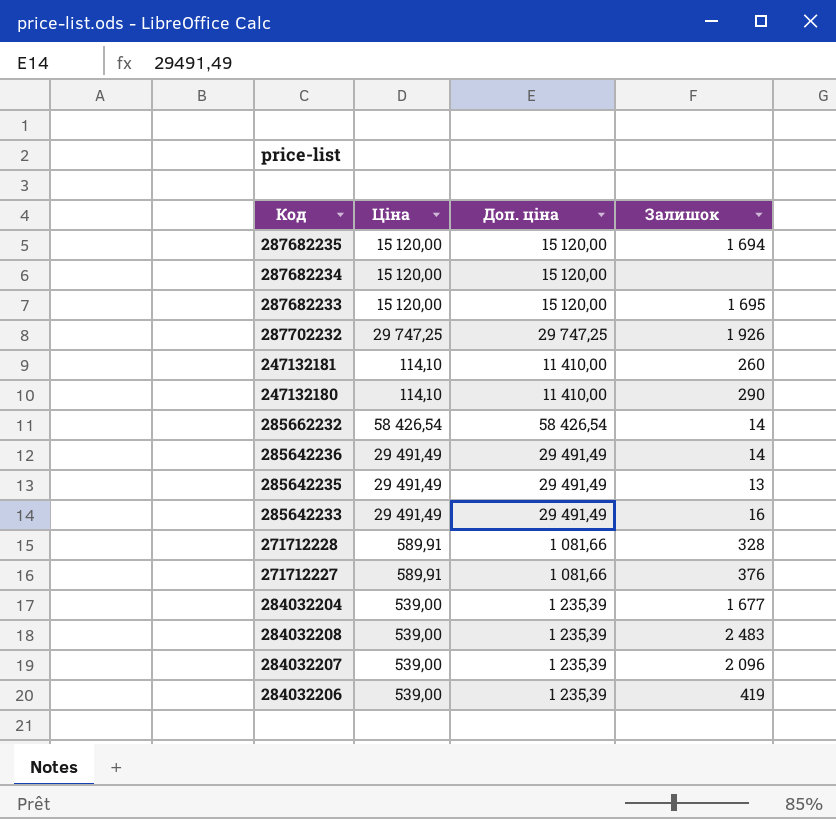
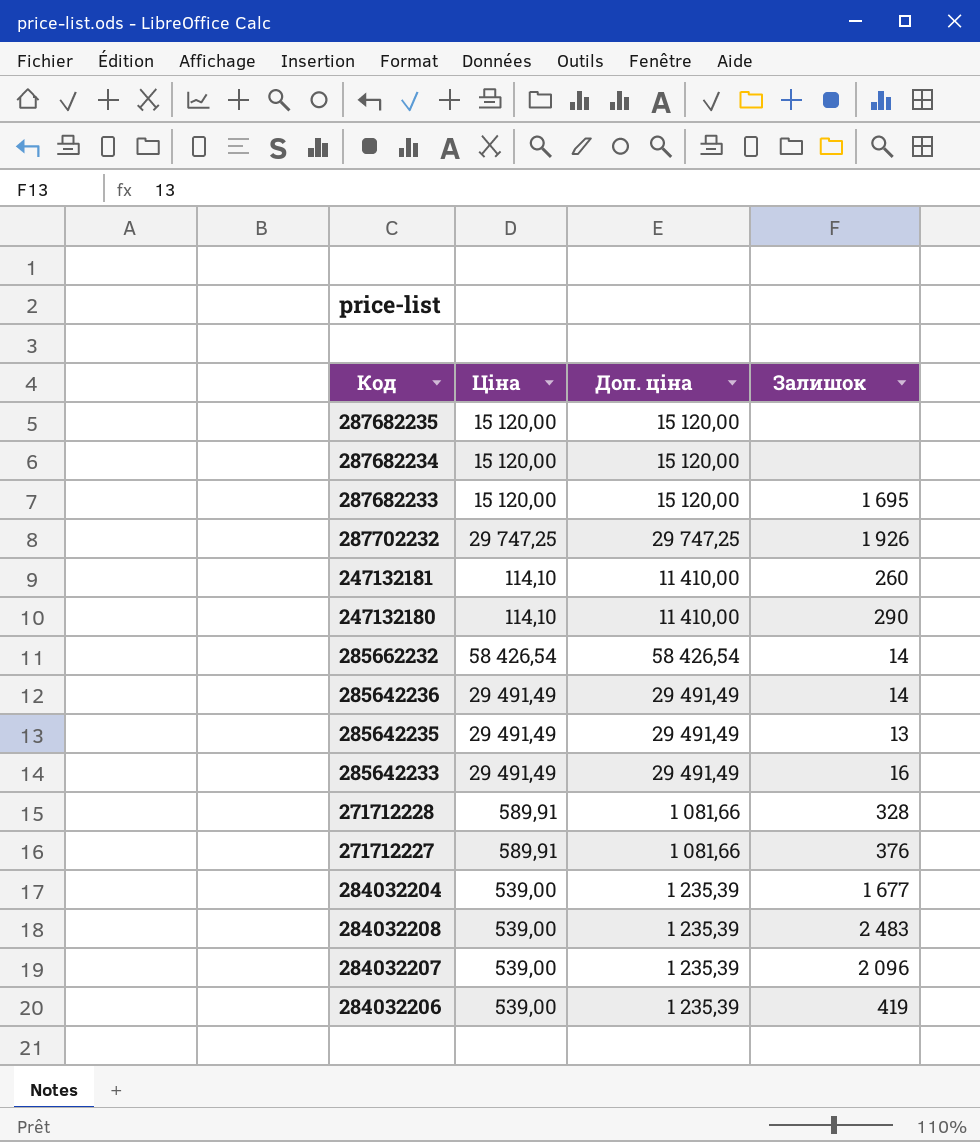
287682235 | Залишок: 1 694 -> none

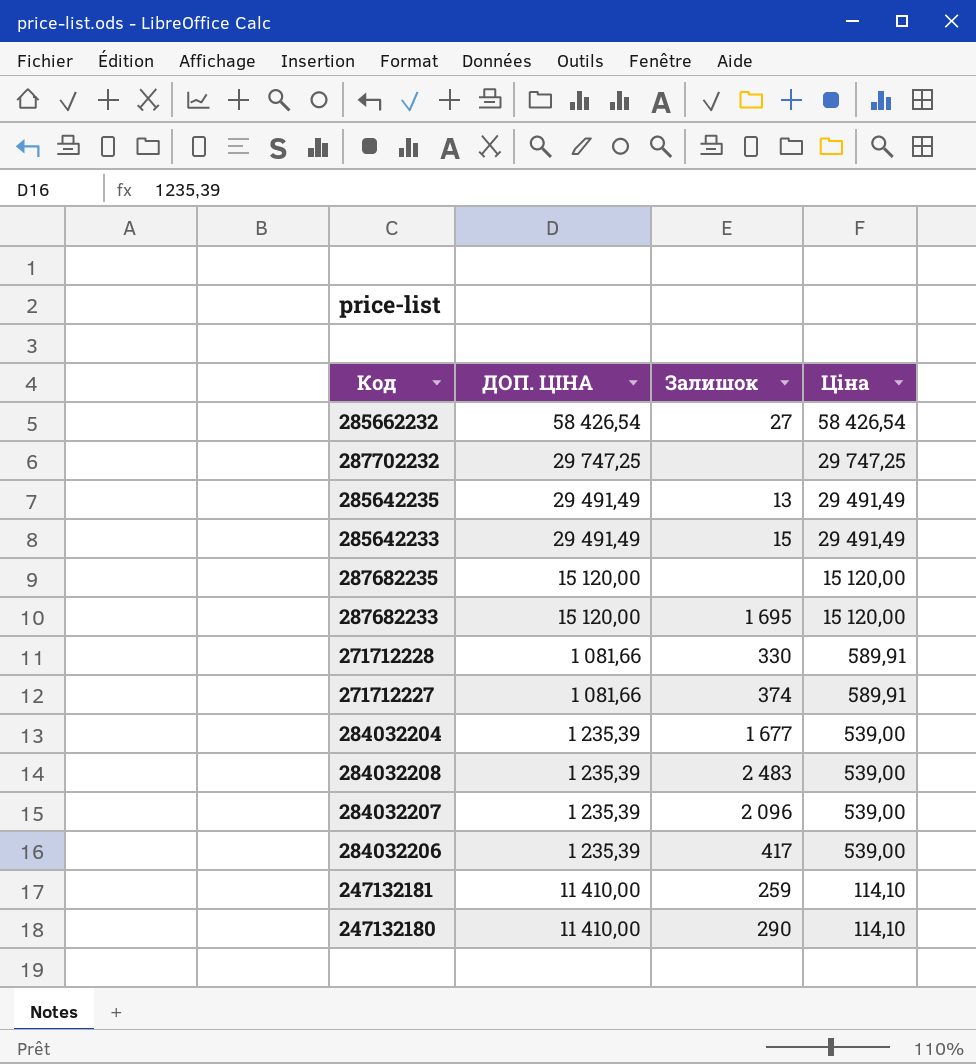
row order: none -> Ціна descending
column name: Доп. ціна -> ДОП. ЦІНА
column Ціна | position: 2 -> 4
row 287682234: 15 120,00 | 15 120,00 | none -> none
row 285642236: 29 491,49 | 29 491,49 | 14 -> none
285662232 | Залишок: 14 -> 27
287702232 | Залишок: 1 926 -> none
285642233 | Залишок: 16 -> 15
271712228 | Залишок: 328 -> 330
271712227 | Залишок: 376 -> 374
284032206 | Залишок: 419 -> 417
247132181 | Залишок: 260 -> 259

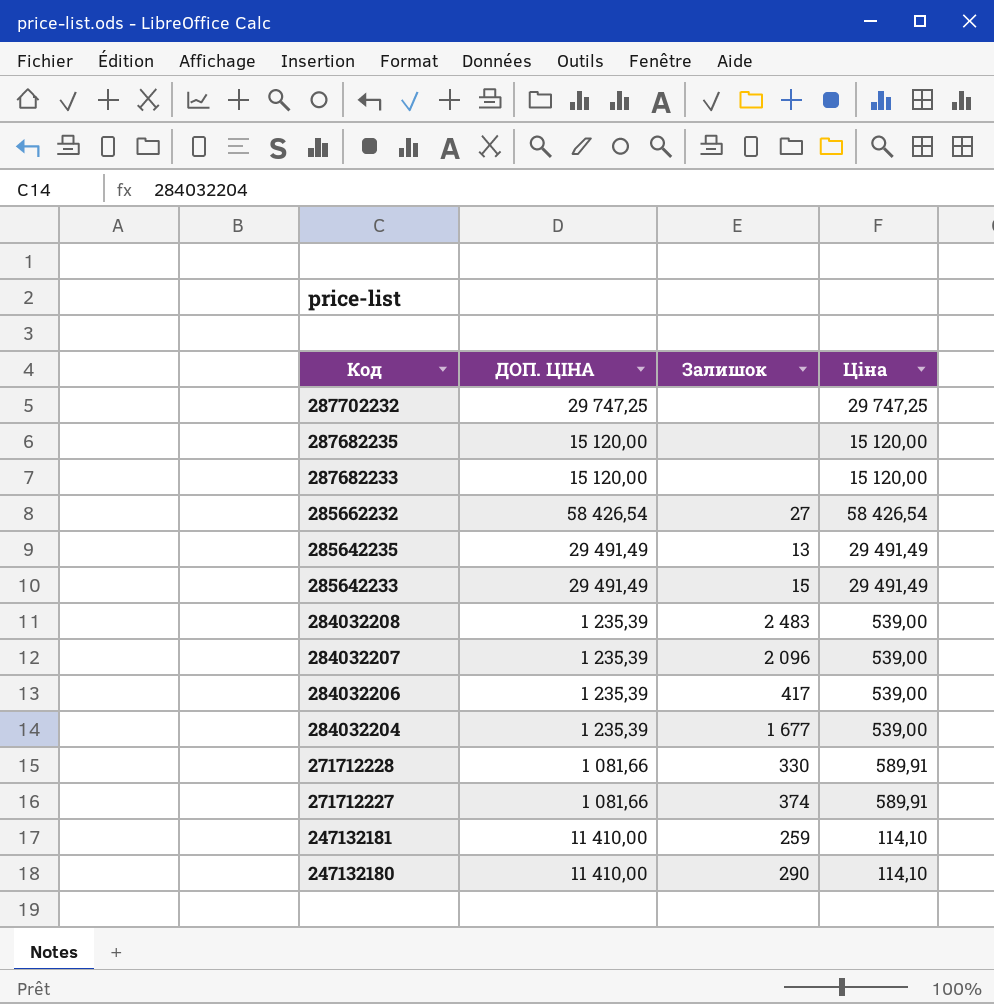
row order: Ціна descending -> Код descending
287682233 | Залишок: 1 695 -> none

